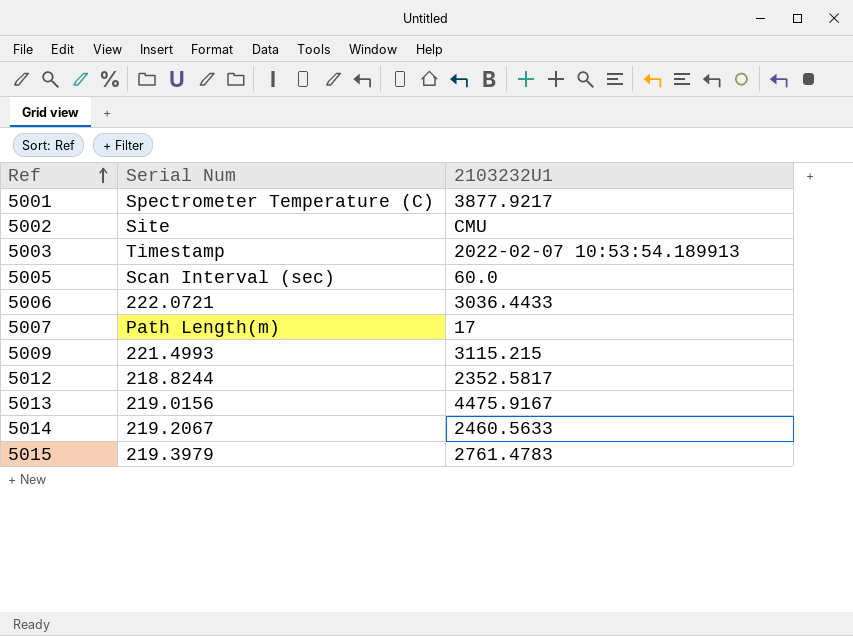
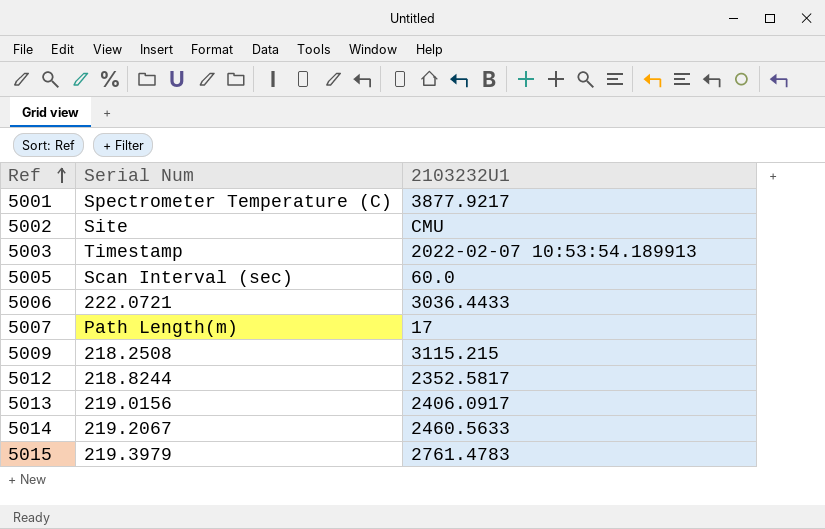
5009 | Serial Num: 221.4993 -> 218.2508
5013 | 2103232U1: 4475.9167 -> 2406.0917

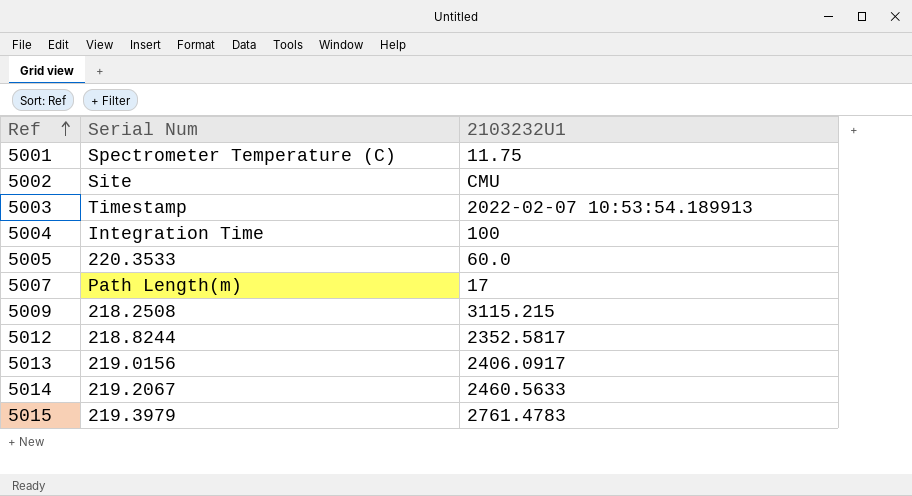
row 5006: 222.0721 | 3036.4433 -> none
5001 | 2103232U1: 3877.9217 -> 11.75
row 5004: none -> Integration Time | 100
5005 | Serial Num: Scan Interval (sec) -> 220.3533

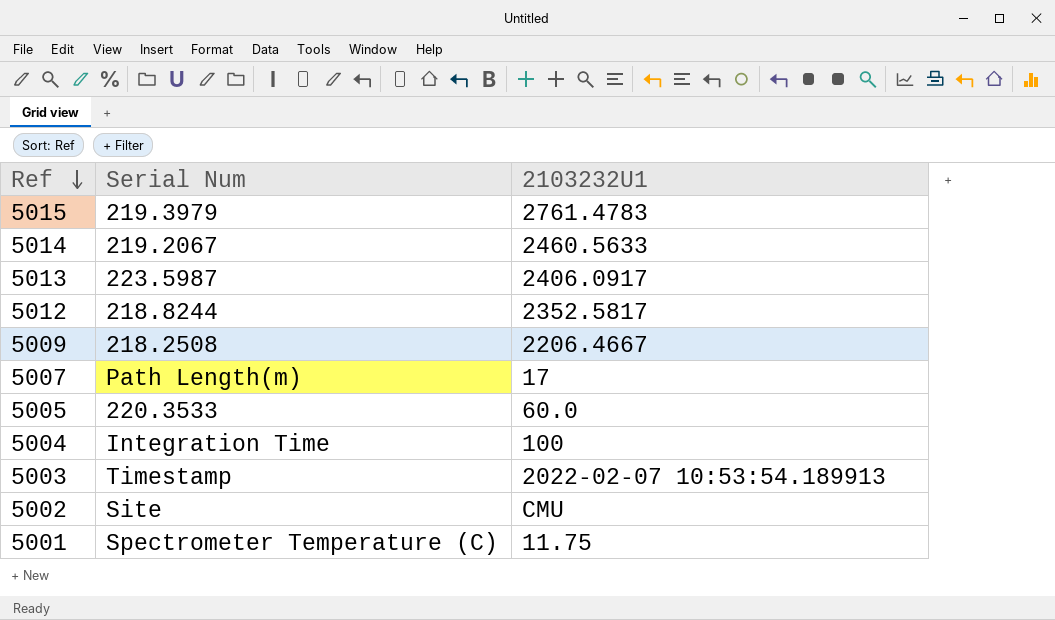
row order: Ref ascending -> Ref descending
5013 | Serial Num: 219.0156 -> 223.5987
5009 | 2103232U1: 3115.215 -> 2206.4667

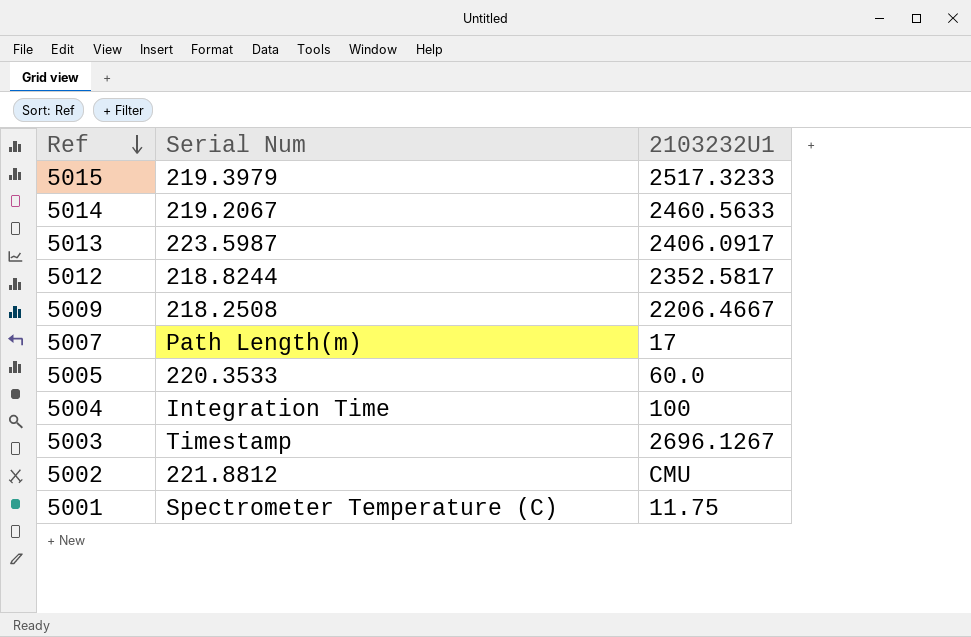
5015 | 2103232U1: 2761.4783 -> 2517.3233
5003 | 2103232U1: 2022-02-07 10:53:54.189913 -> 2696.1267
5002 | Serial Num: Site -> 221.8812

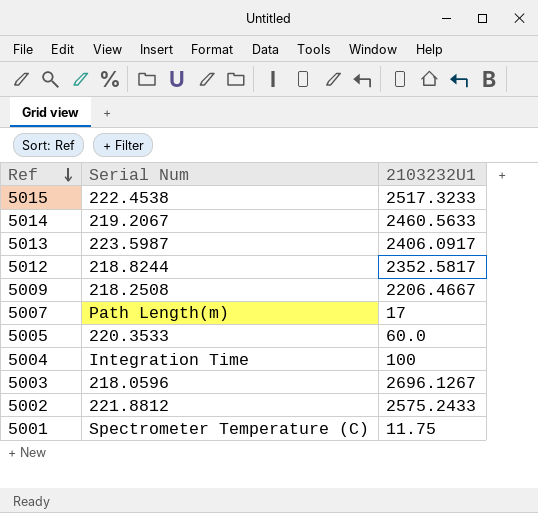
5015 | Serial Num: 219.3979 -> 222.4538
5003 | Serial Num: Timestamp -> 218.0596
5002 | 2103232U1: CMU -> 2575.2433

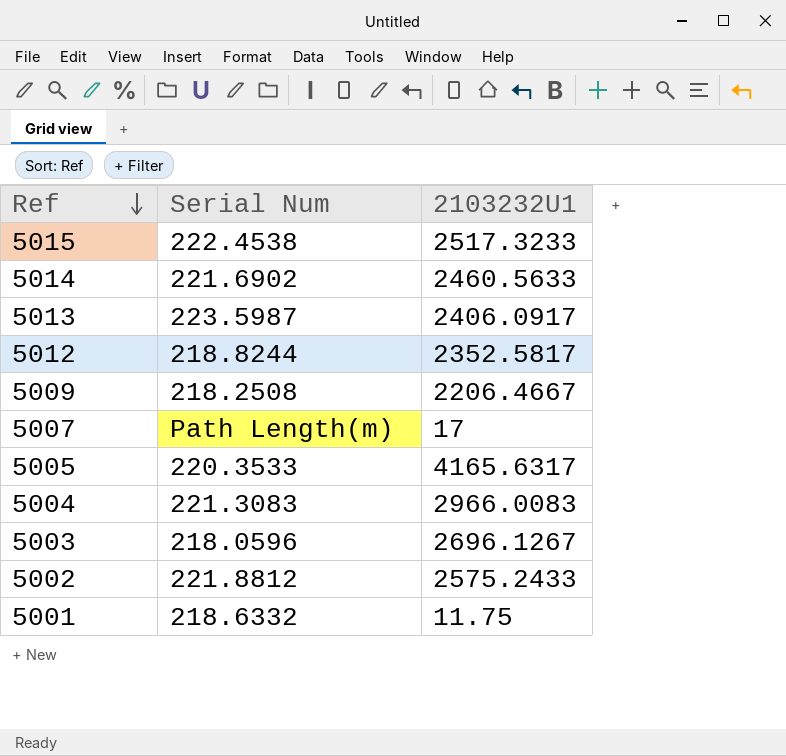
5014 | Serial Num: 219.2067 -> 221.6902
5005 | 2103232U1: 60.0 -> 4165.6317
5004 | Serial Num: Integration Time -> 221.3083
5004 | 2103232U1: 100 -> 2966.0083
5001 | Serial Num: Spectrometer Temperature (C) -> 218.6332

